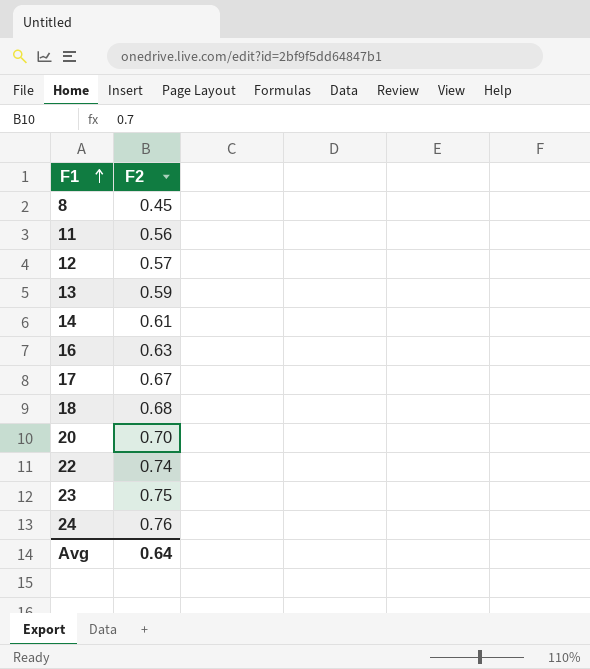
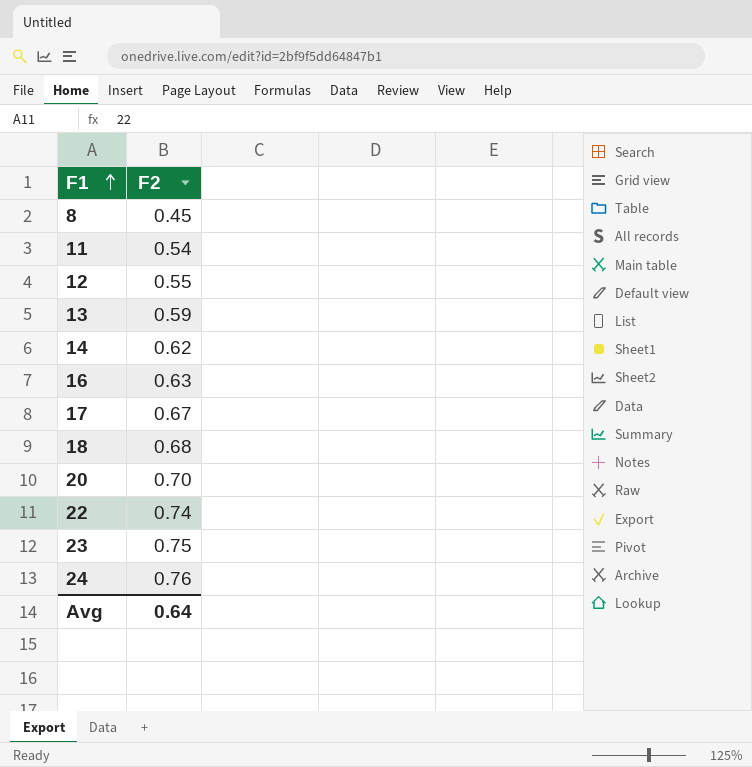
11 | F2: 0.56 -> 0.54
12 | F2: 0.57 -> 0.55
14 | F2: 0.61 -> 0.62

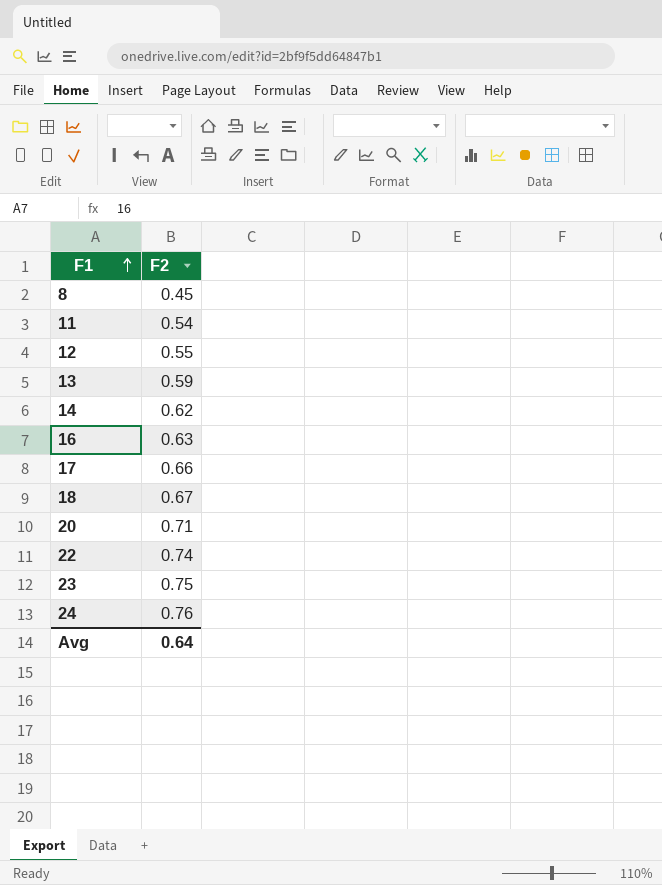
17 | F2: 0.67 -> 0.66
18 | F2: 0.68 -> 0.67
20 | F2: 0.70 -> 0.71

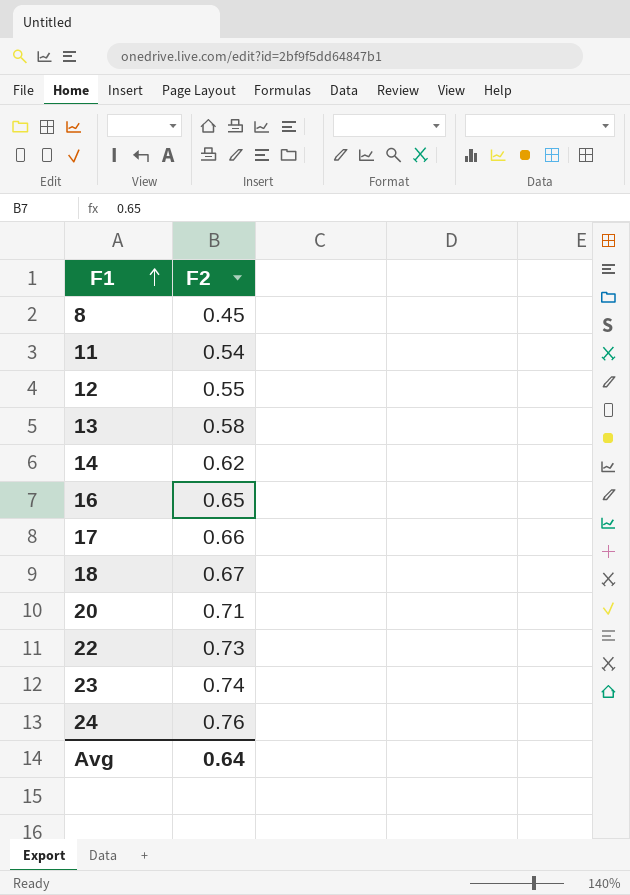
13 | F2: 0.59 -> 0.58
16 | F2: 0.63 -> 0.65
22 | F2: 0.74 -> 0.73
23 | F2: 0.75 -> 0.74

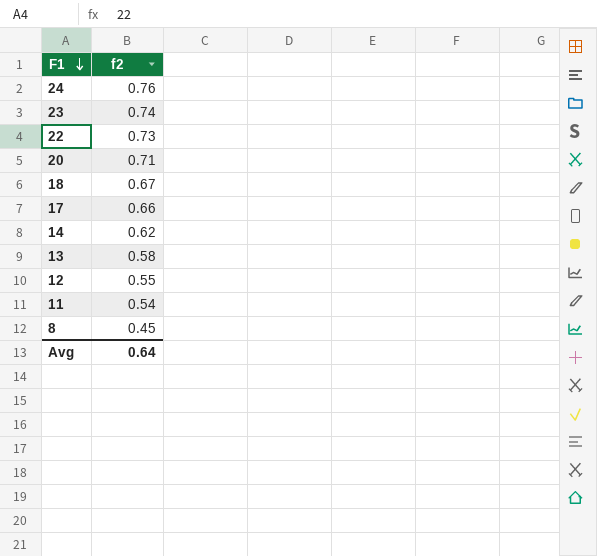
row order: F1 ascending -> F1 descending
column name: F2 -> f2
row 16: 0.65 -> none

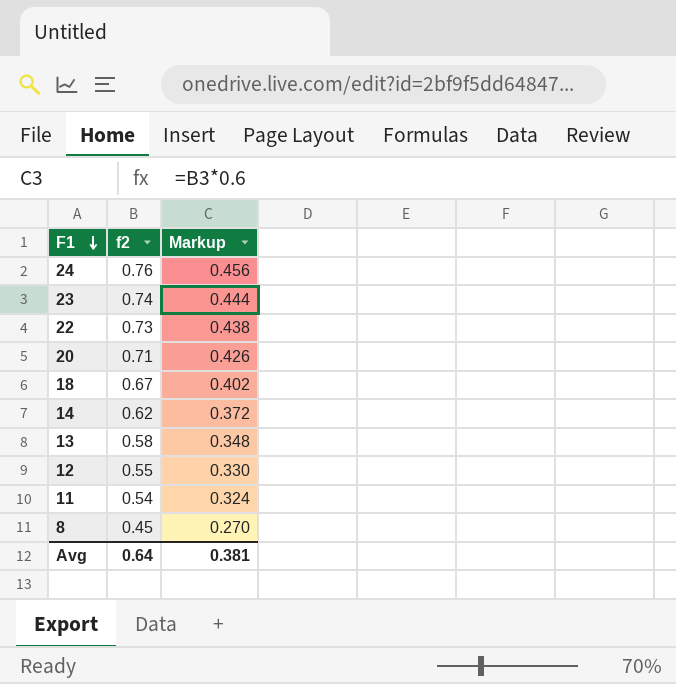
column Markup | formula: none -> [f2] * 0.6
row 17: 0.66 -> none

